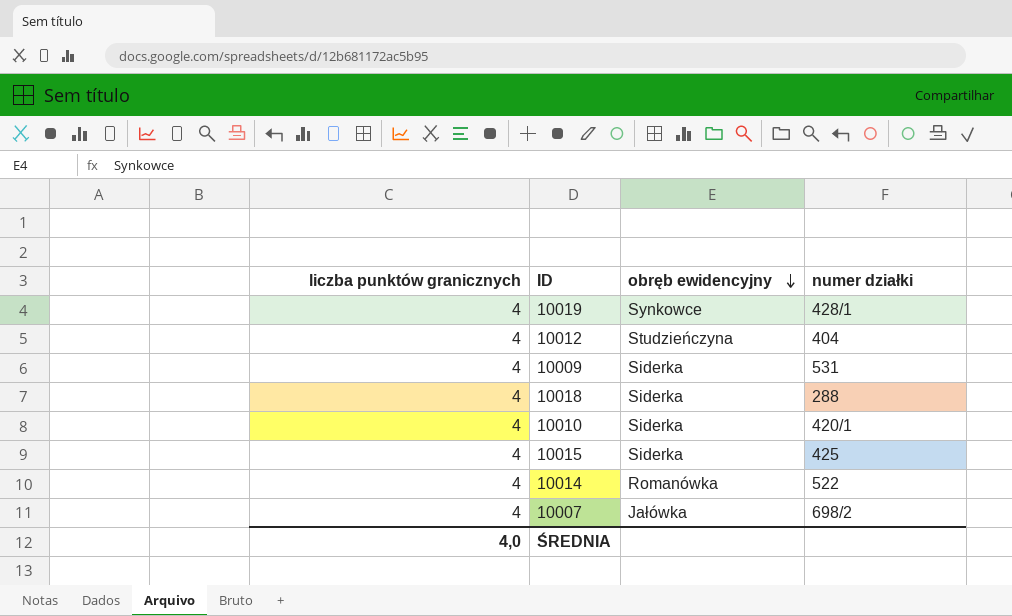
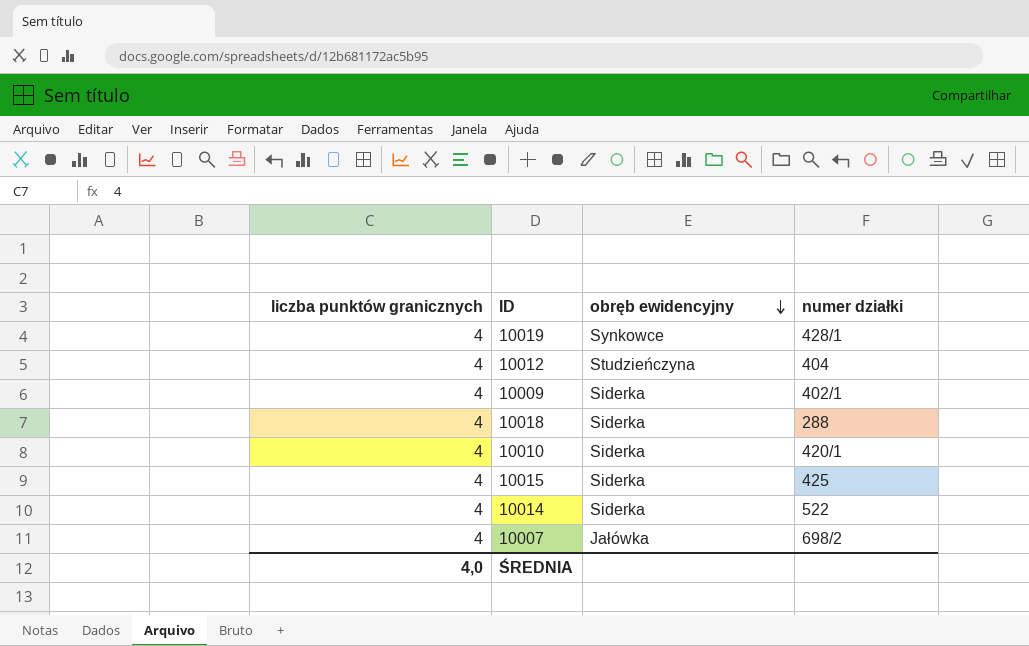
10009 | numer działki: 531 -> 402/1
10014 | obręb ewidencyjny: Romanówka -> Siderka

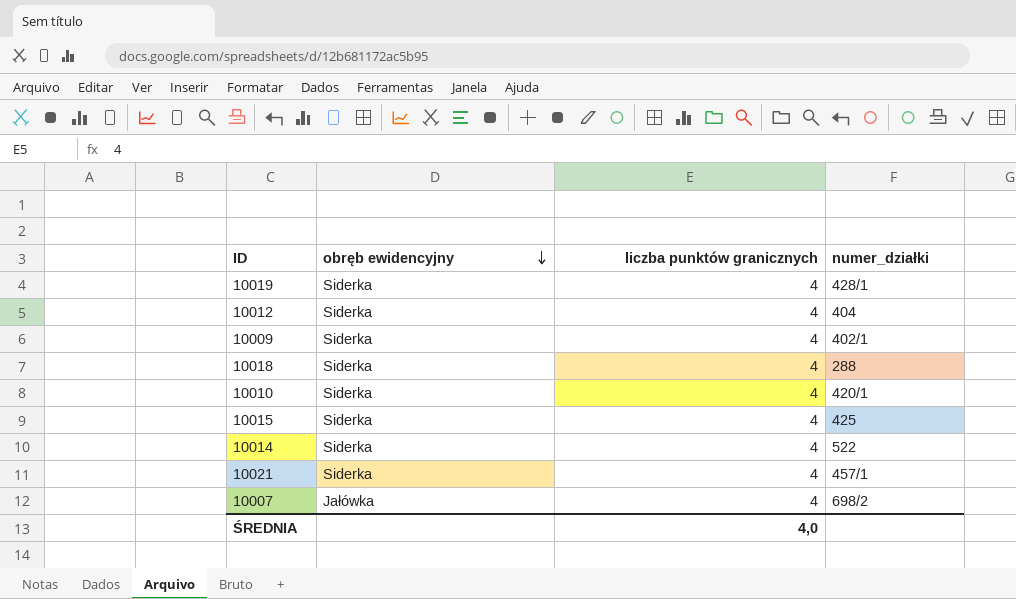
column liczba punktów granicznych | position: 1 -> 3
column name: numer działki -> numer_działki
10019 | obręb ewidencyjny: Synkowce -> Siderka
10012 | obręb ewidencyjny: Studzieńczyna -> Siderka
row 10021: none -> Siderka | 4 | 457/1

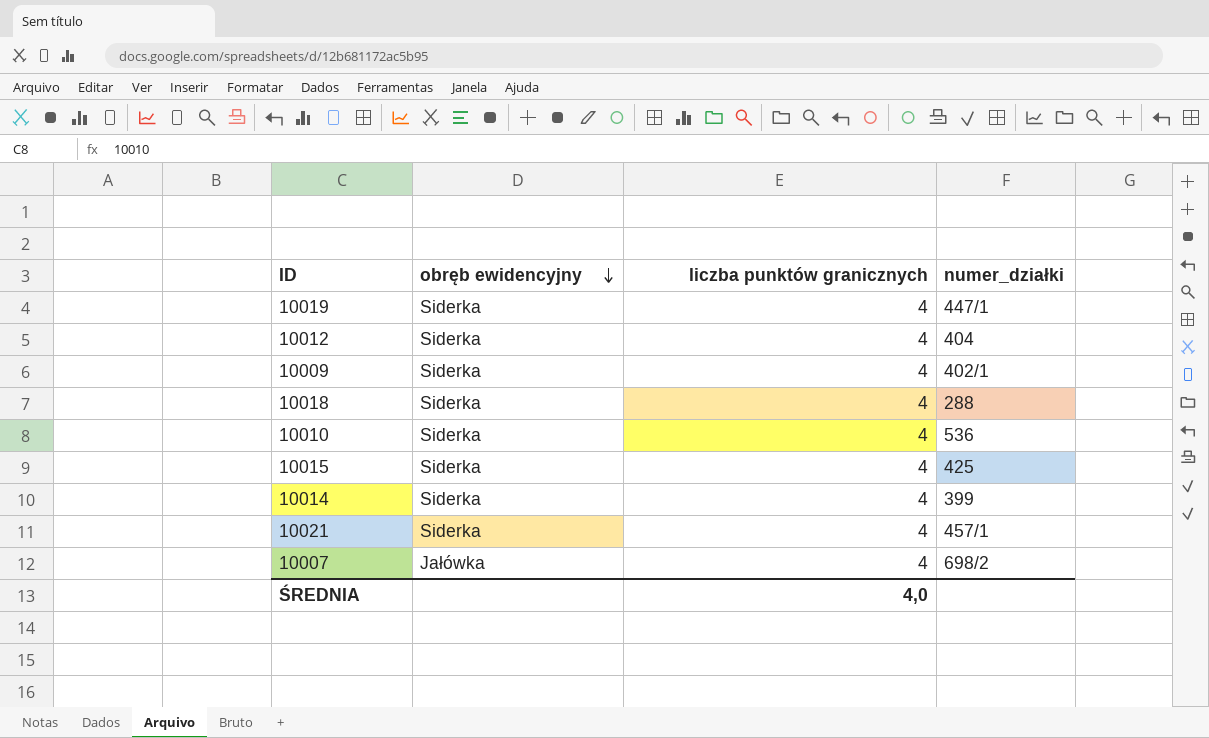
10019 | numer_działki: 428/1 -> 447/1
10010 | numer_działki: 420/1 -> 536
10014 | numer_działki: 522 -> 399

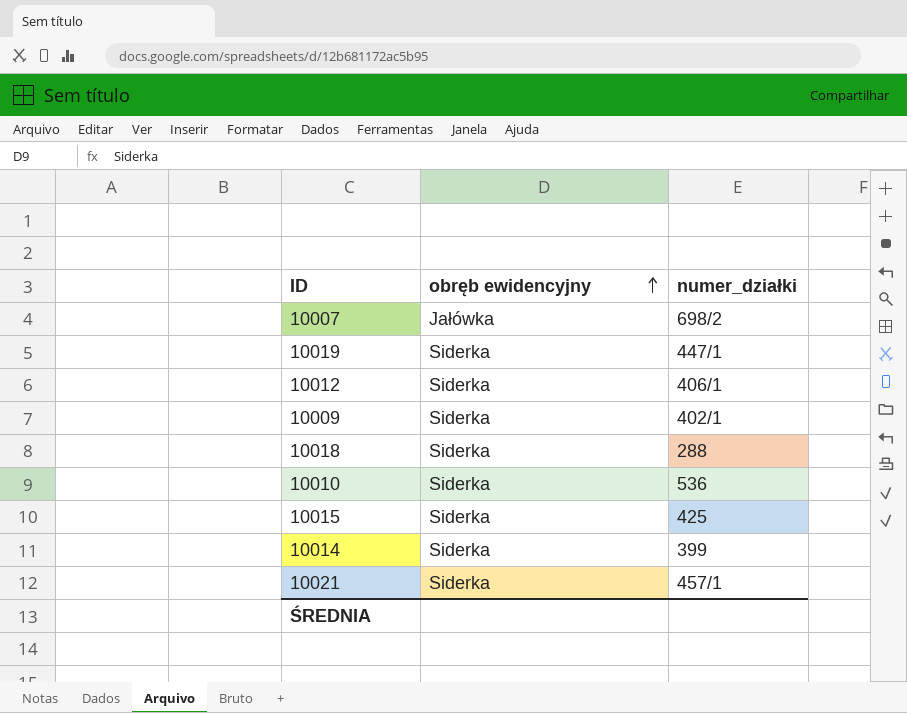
row order: obręb ewidencyjny descending -> obręb ewidencyjny ascending
column liczba punktów granicznych | position: 3 -> none
10012 | numer_działki: 404 -> 406/1

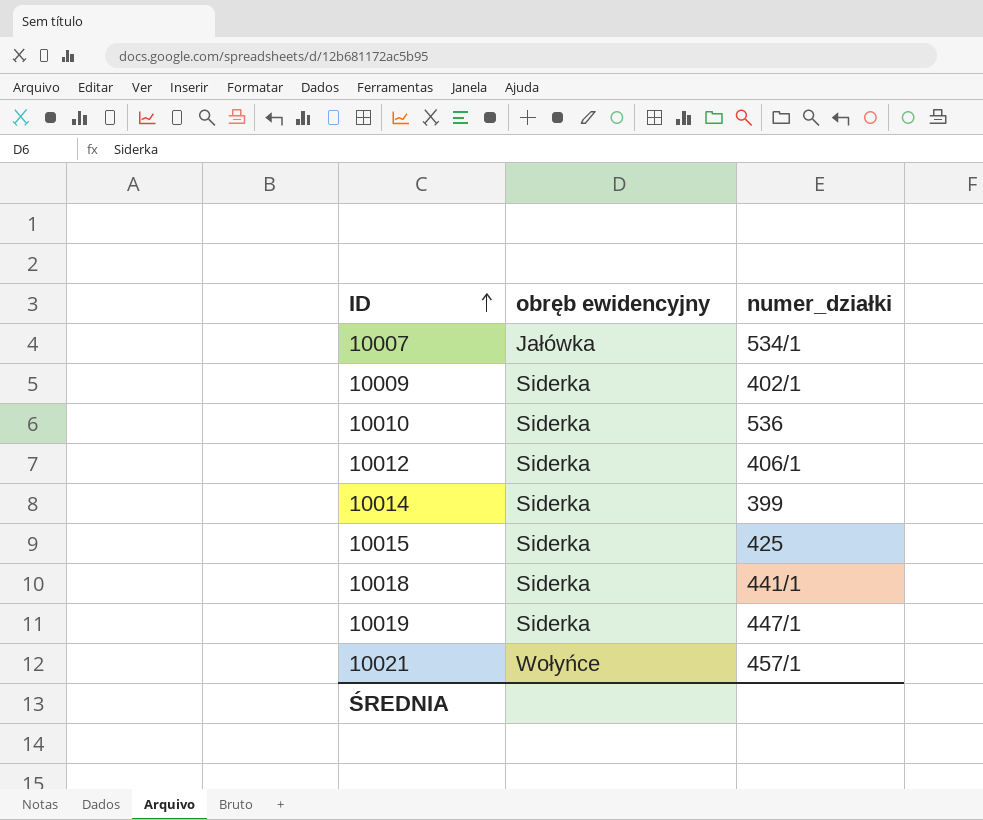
row order: obręb ewidencyjny ascending -> ID ascending
10007 | numer_działki: 698/2 -> 534/1
10018 | numer_działki: 288 -> 441/1
10021 | obręb ewidencyjny: Siderka -> Wołyńce

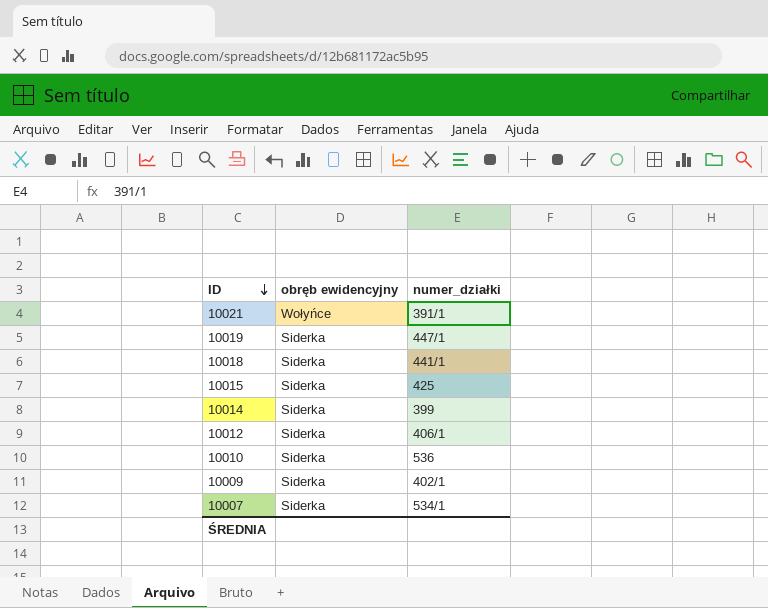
row order: ID ascending -> ID descending
10021 | numer_działki: 457/1 -> 391/1
10007 | obręb ewidencyjny: Jałówka -> Siderka

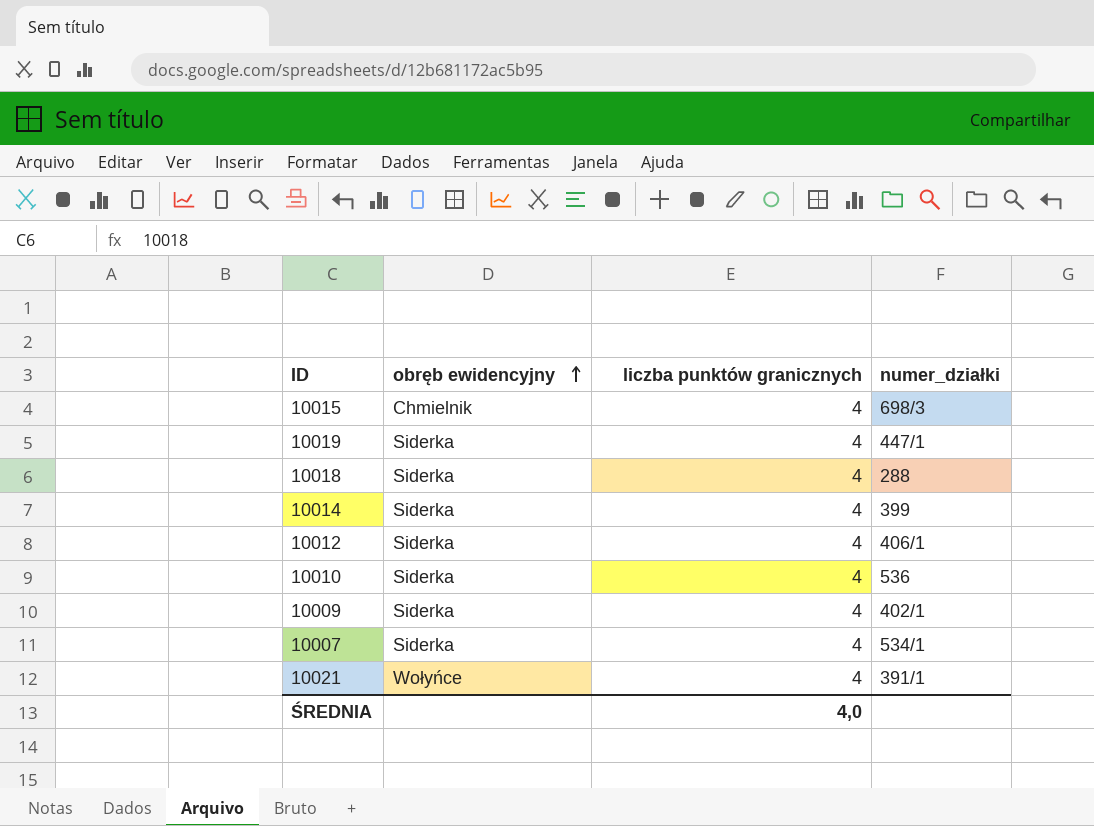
row order: ID descending -> obręb ewidencyjny ascending
column liczba punktów granicznych | position: none -> 3
10015 | obręb ewidencyjny: Siderka -> Chmielnik
10015 | numer_działki: 425 -> 698/3
10018 | numer_działki: 441/1 -> 288

